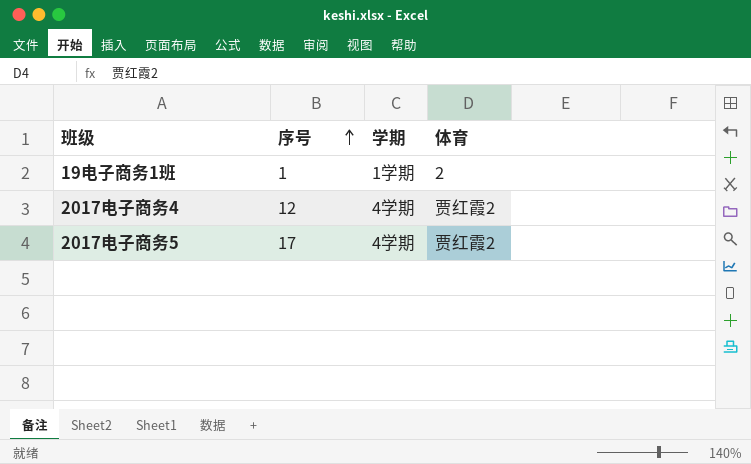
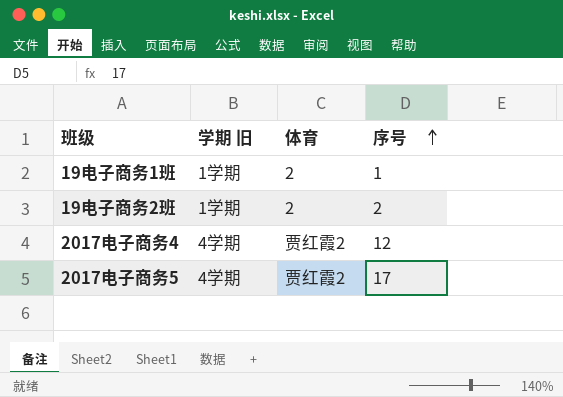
column name: 学期 -> 学期 旧
column 序号 | position: 2 -> 4
row 19电子商务2班: none -> 1学期 | 2 | 2

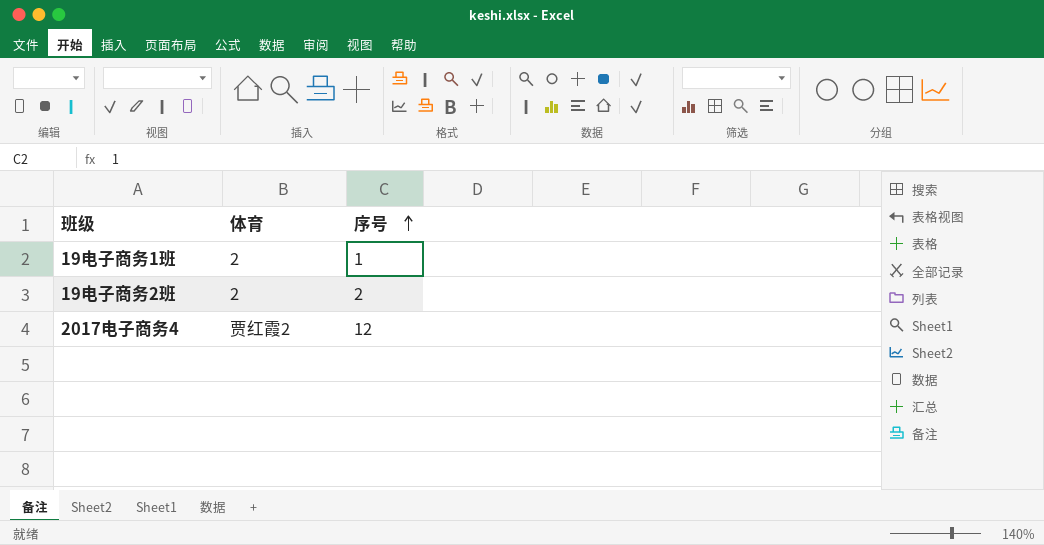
column 学期 旧 | position: 2 -> none
row 2017电子商务5: 4学期 | 贾红霞2 | 17 -> none

